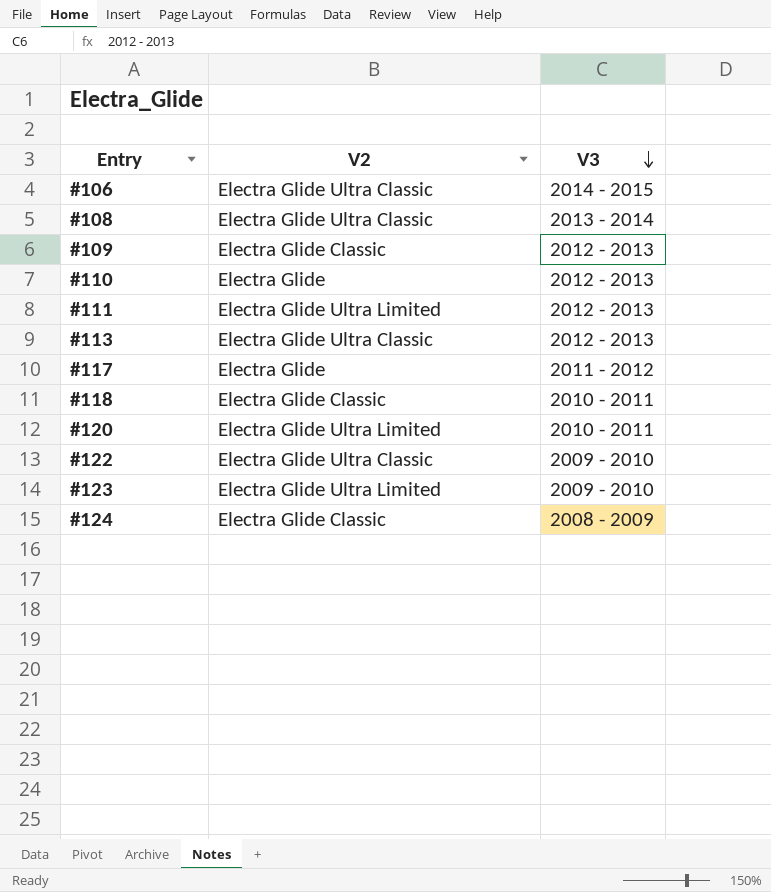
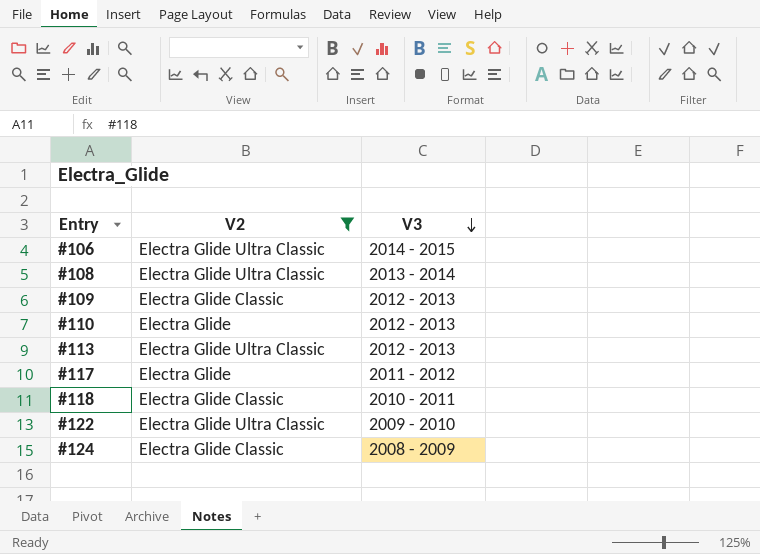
filter: none -> V2 != Electra Glide Ultra Limited

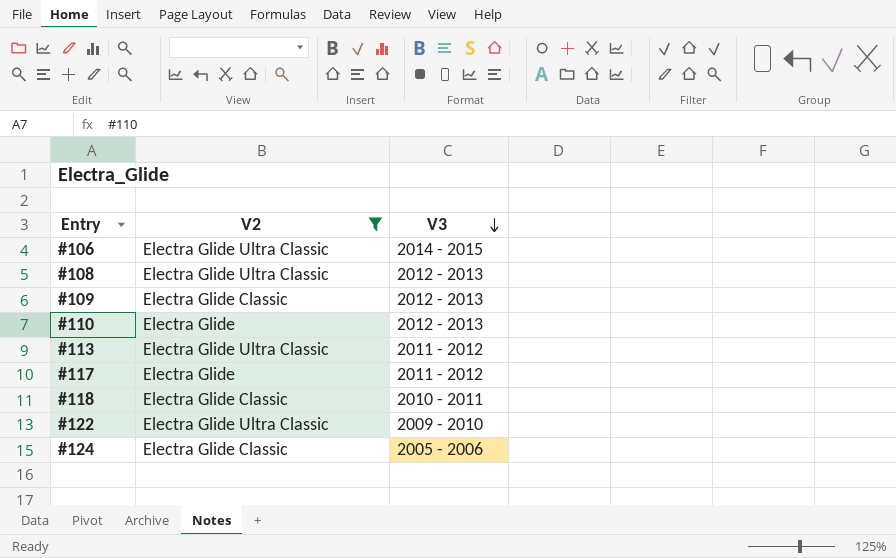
#108 | V3: 2013 - 2014 -> 2012 - 2013
#113 | V3: 2012 - 2013 -> 2011 - 2012
#124 | V3: 2008 - 2009 -> 2005 - 2006

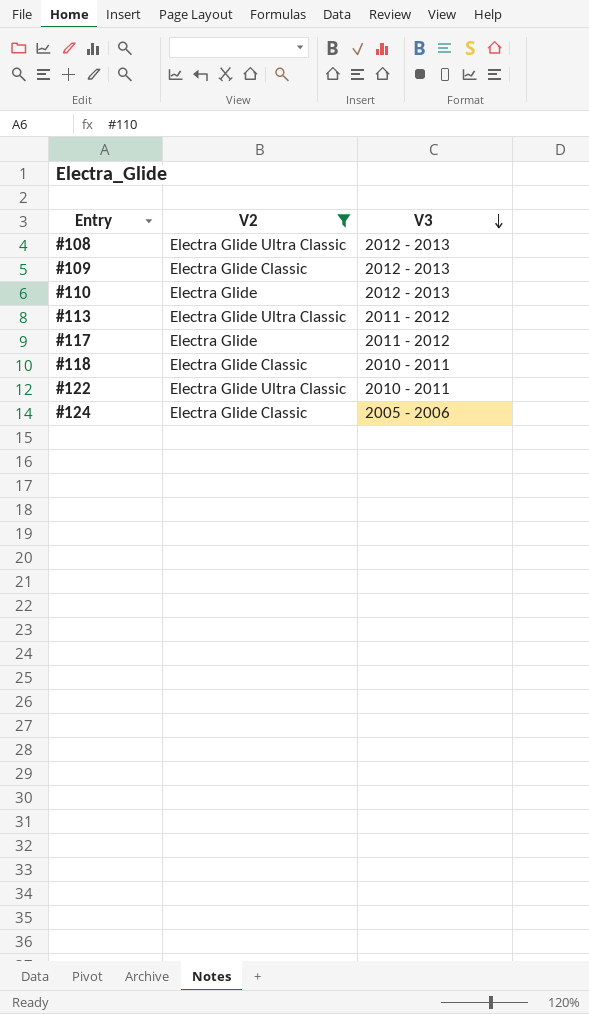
row #106: Electra Glide Ultra Classic | 2014 - 2015 -> none
#122 | V3: 2009 - 2010 -> 2010 - 2011

